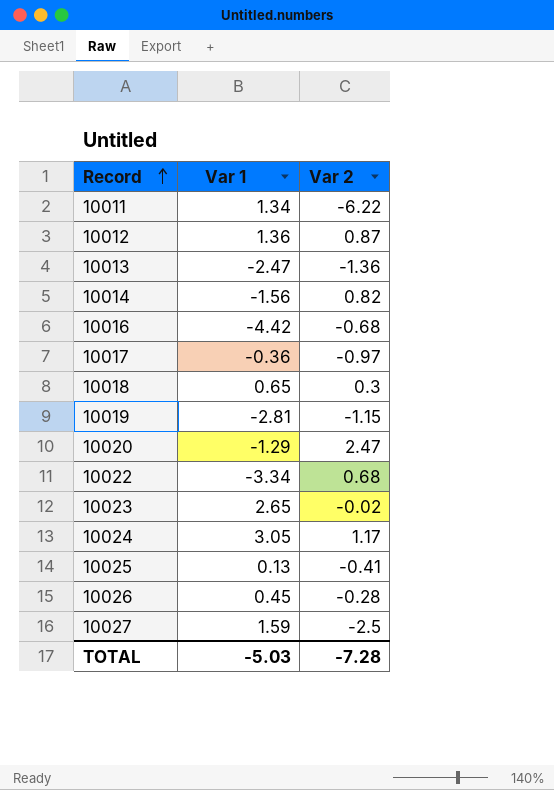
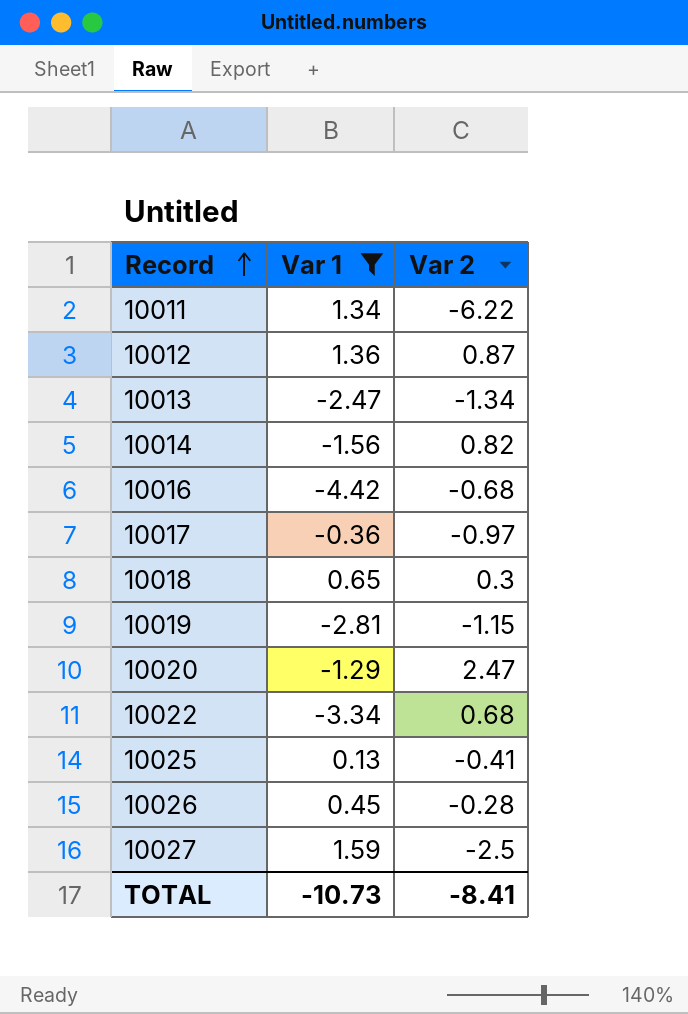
filter: none -> Var 1 <= 1.59
10013 | Var 2: -1.36 -> -1.34
TOTAL | Var 1: -5.03 -> -10.73
TOTAL | Var 2: -7.28 -> -8.41

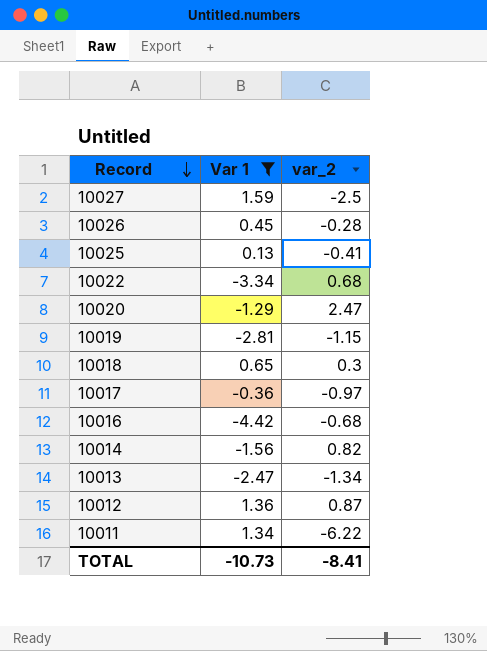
row order: Record ascending -> Record descending
column name: Var 2 -> var_2

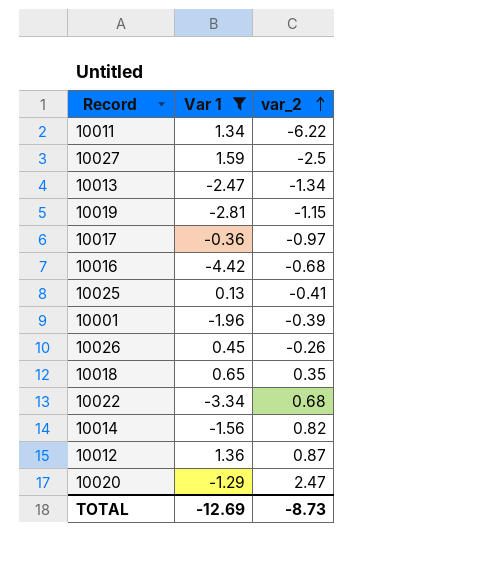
row order: Record descending -> var_2 ascending
row 10001: none -> -1.96 | -0.39
10026 | var_2: -0.28 -> -0.26
10018 | var_2: 0.3 -> 0.35
TOTAL | Var 1: -10.73 -> -12.69
TOTAL | var_2: -8.41 -> -8.73

